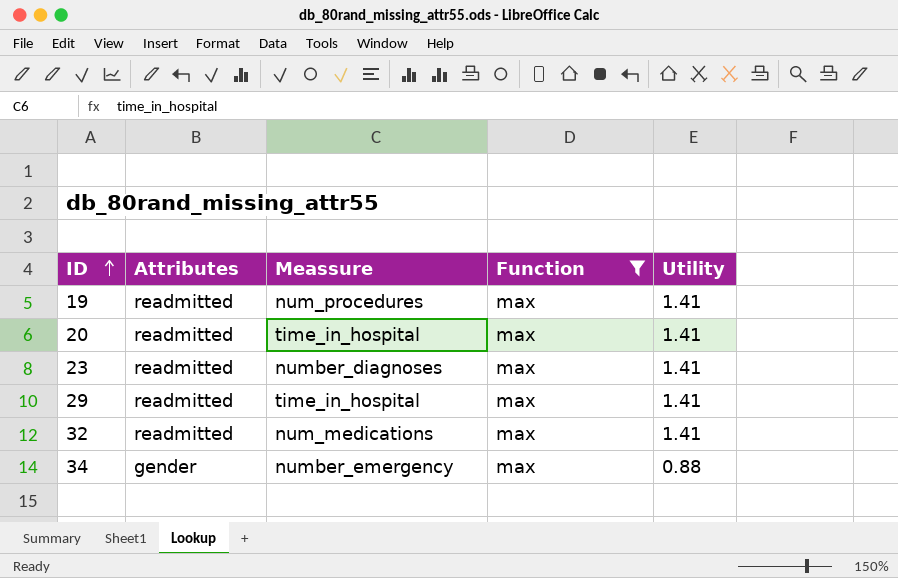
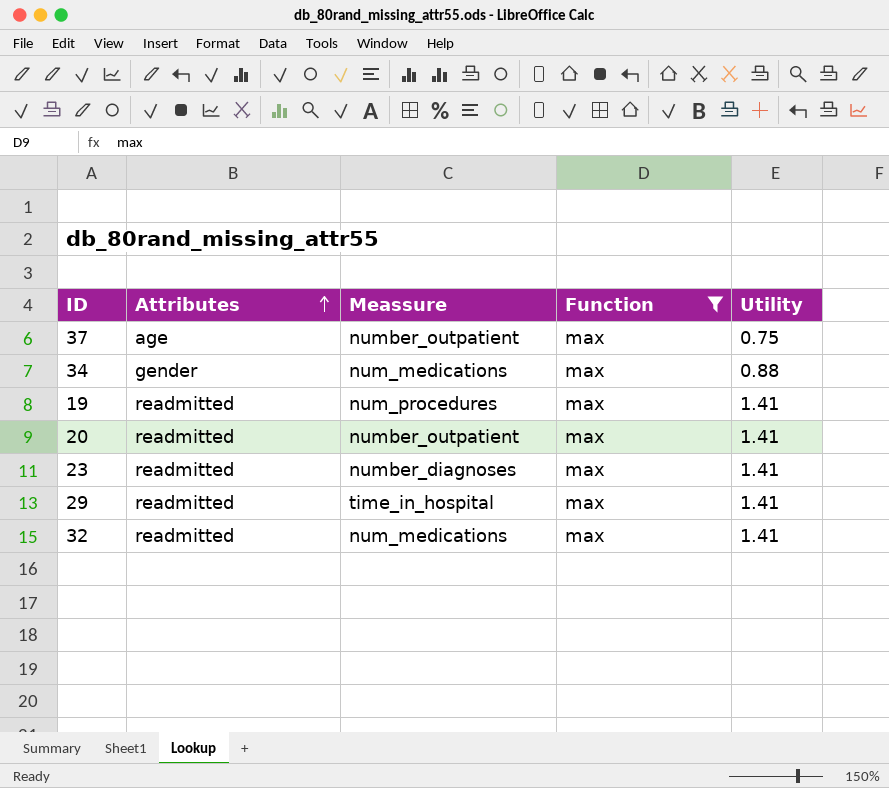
row order: ID ascending -> Attributes ascending
row 37: none -> age | number_outpatient | max | 0.75
34 | Meassure: number_emergency -> num_medications
20 | Meassure: time_in_hospital -> number_outpatient

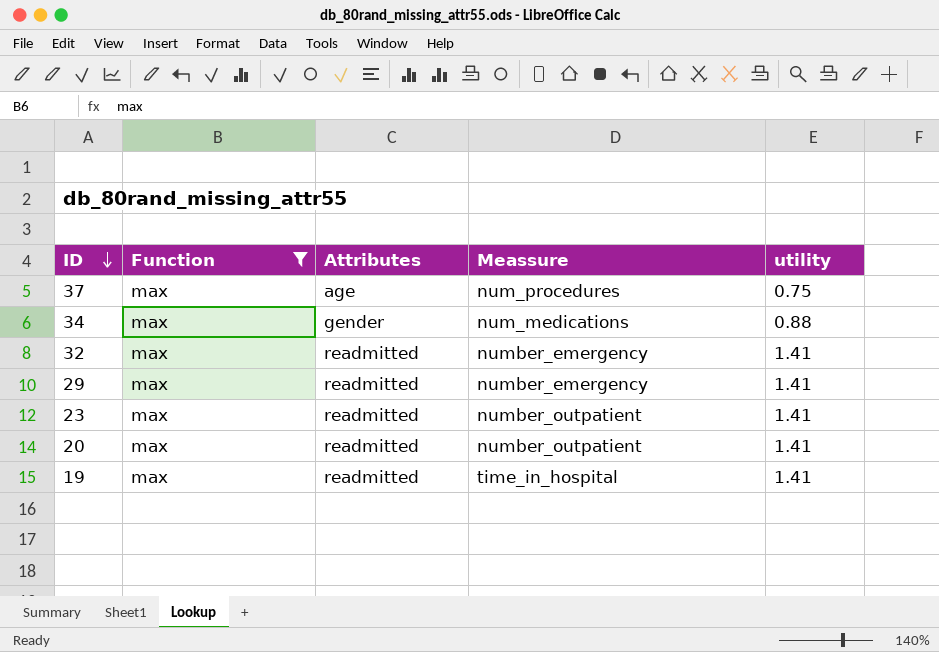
row order: Attributes ascending -> ID descending
column Function | position: 4 -> 2
column name: Utility -> utility
37 | Meassure: number_outpatient -> num_procedures
32 | Meassure: num_medications -> number_emergency
29 | Meassure: time_in_hospital -> number_emergency
23 | Meassure: number_diagnoses -> number_outpatient
19 | Meassure: num_procedures -> time_in_hospital

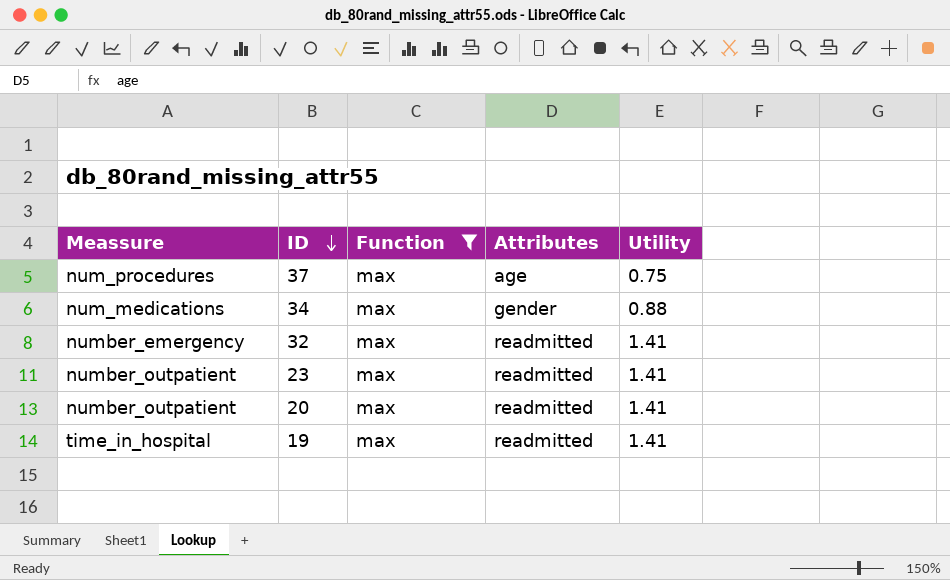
column Meassure | position: 4 -> 1
column name: utility -> Utility
row 29: max | readmitted | number_emergency | 1.41 -> none

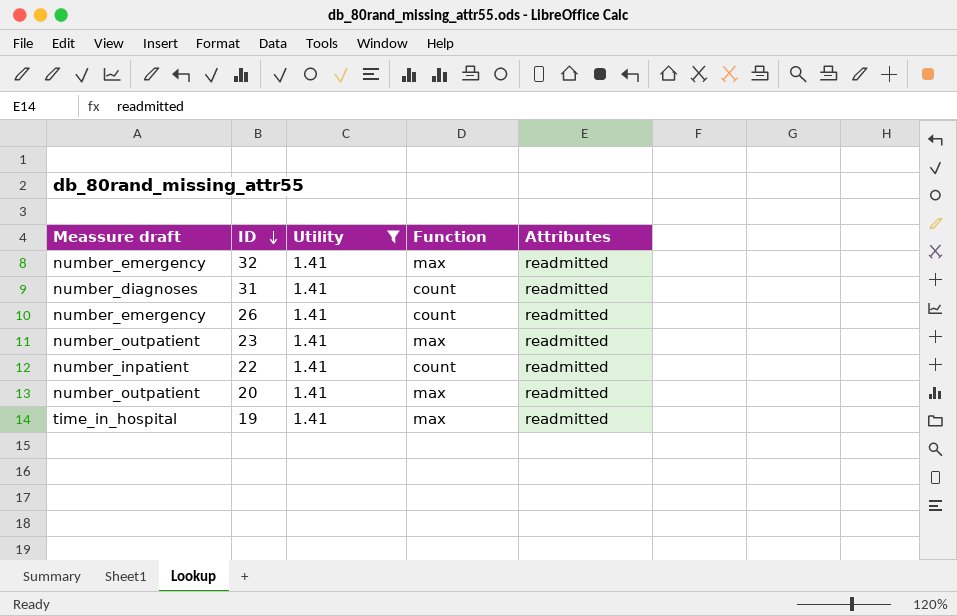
filter: Function = max -> Utility = 1.41
column name: Meassure -> Meassure draft
column Utility | position: 5 -> 3

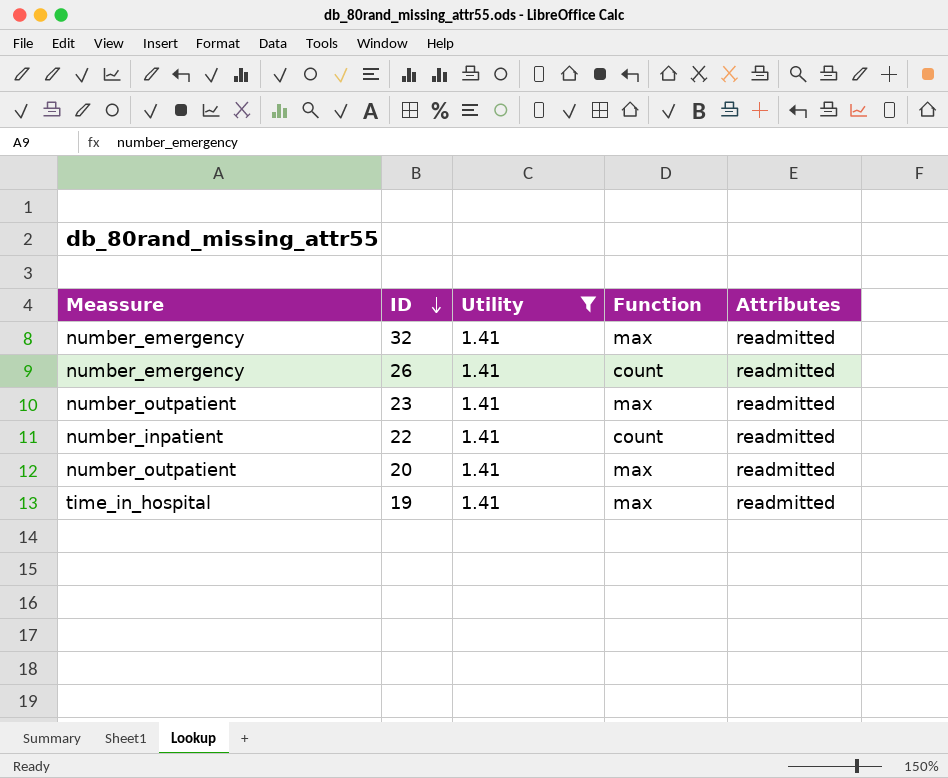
column name: Meassure draft -> Meassure
row 31: number_diagnoses | 1.41 | count | readmitted -> none

